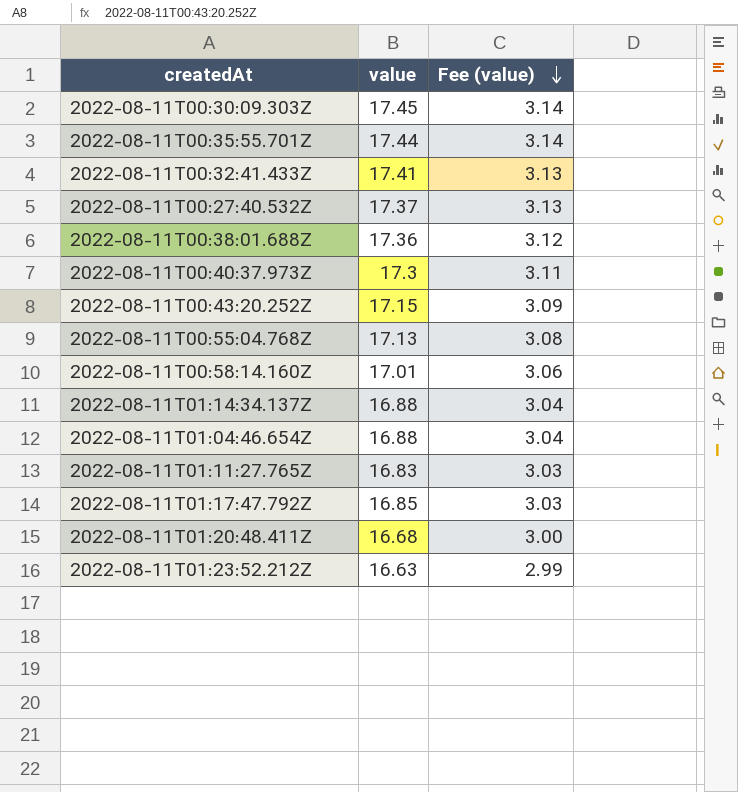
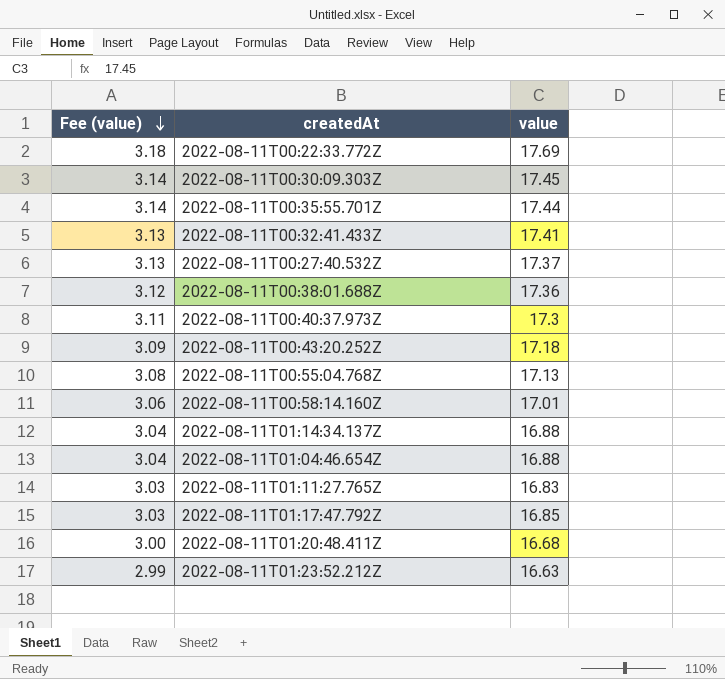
column Fee (value) | position: 3 -> 1
row 2022-08-11T00:22:33.772Z: none -> 3.18 | 17.69
2022-08-11T00:43:20.252Z | value: 17.15 -> 17.18

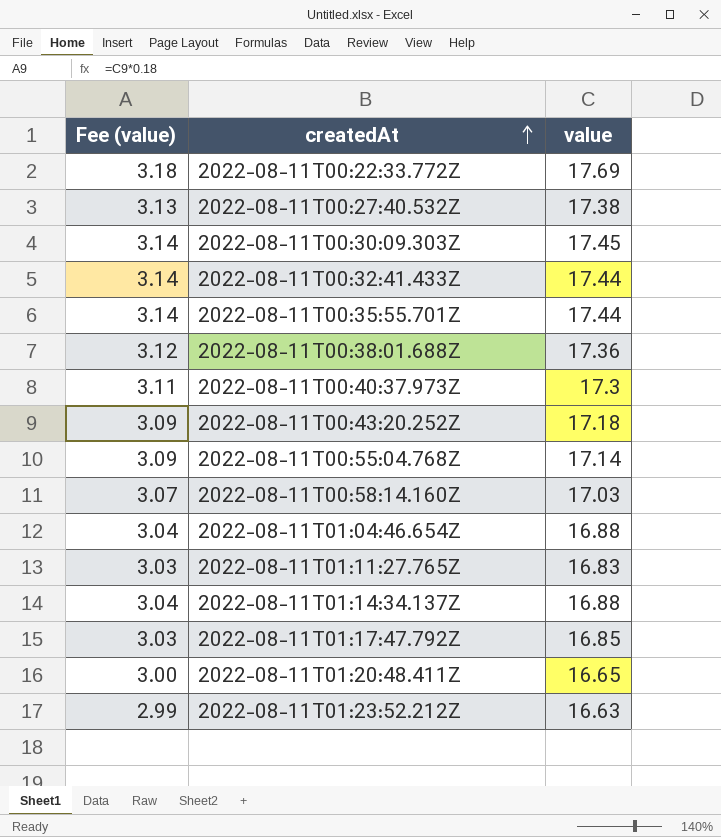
row order: Fee (value) descending -> createdAt ascending
2022-08-11T00:27:40.532Z | value: 17.37 -> 17.38
2022-08-11T00:32:41.433Z | Fee (value): 3.13 -> 3.14
2022-08-11T00:32:41.433Z | value: 17.41 -> 17.44
2022-08-11T00:55:04.768Z | Fee (value): 3.08 -> 3.09
2022-08-11T00:55:04.768Z | value: 17.13 -> 17.14
2022-08-11T00:58:14.160Z | Fee (value): 3.06 -> 3.07
2022-08-11T00:58:14.160Z | value: 17.01 -> 17.03
2022-08-11T01:20:48.411Z | value: 16.68 -> 16.65

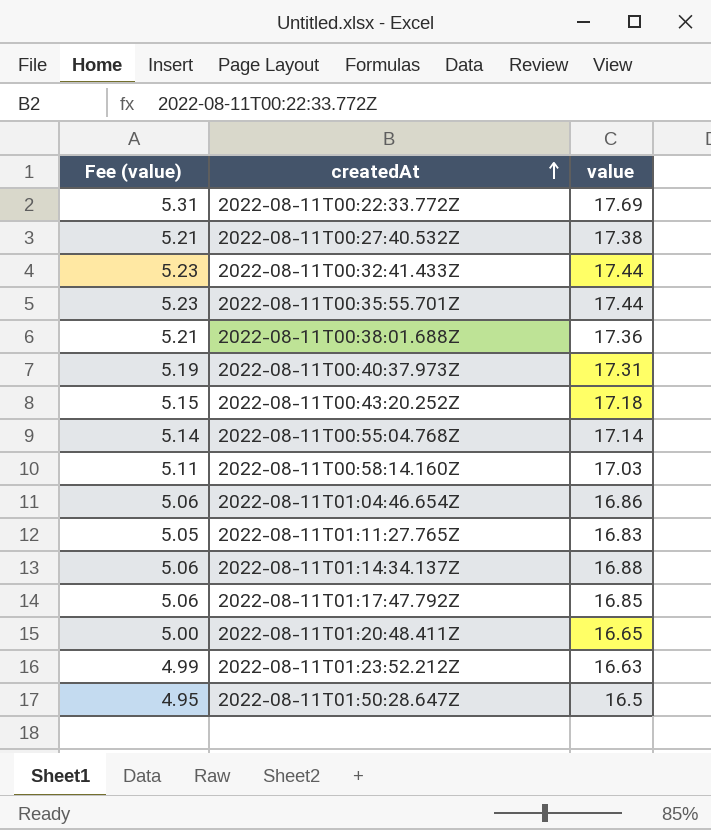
column Fee (value) | formula: [value] * 0.18 -> [value] * 0.3
row 2022-08-11T00:30:09.303Z: 3.14 | 17.45 -> none
2022-08-11T00:40:37.973Z | value: 17.3 -> 17.31
2022-08-11T01:04:46.654Z | value: 16.88 -> 16.86
row 2022-08-11T01:50:28.647Z: none -> 4.95 | 16.5

